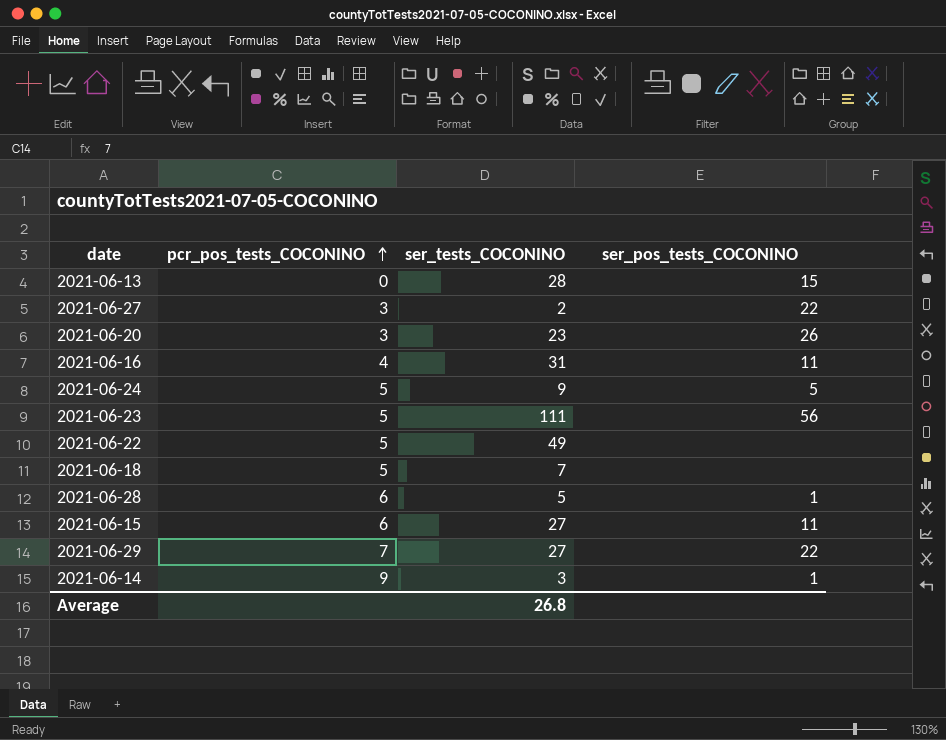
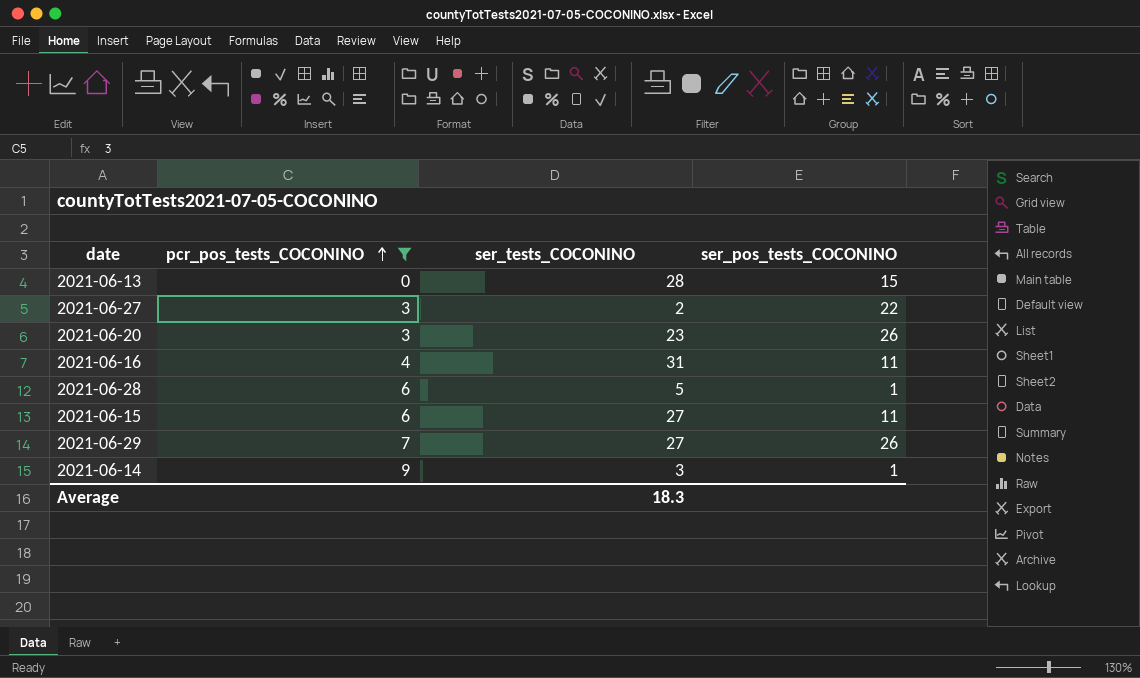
filter: none -> pcr_pos_tests_COCONINO != 5
2021-06-29 | ser_pos_tests_COCONINO: 22 -> 26
Average | ser_tests_COCONINO: 26.8 -> 18.3

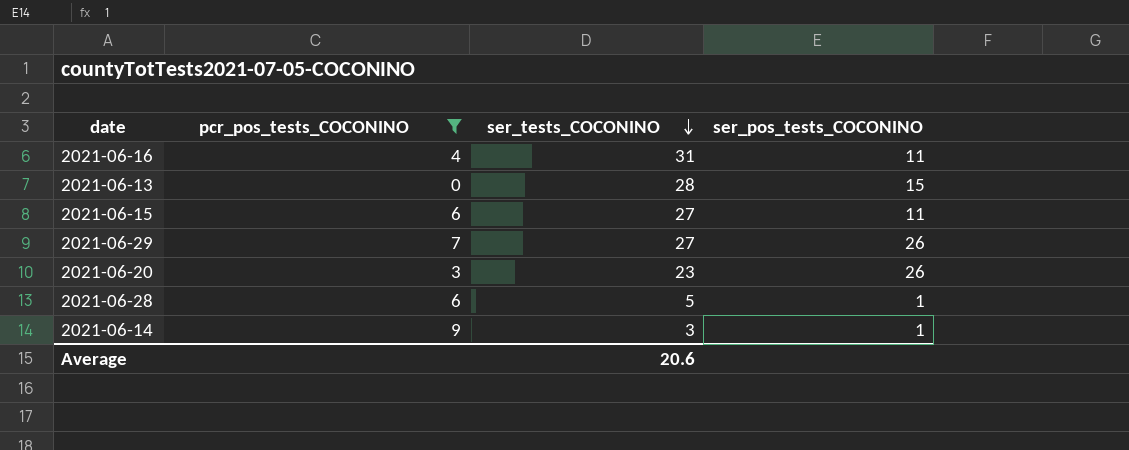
row order: pcr_pos_tests_COCONINO ascending -> ser_tests_COCONINO descending
row 2021-06-27: 3 | 2 | 22 -> none
Average | ser_tests_COCONINO: 18.3 -> 20.6

